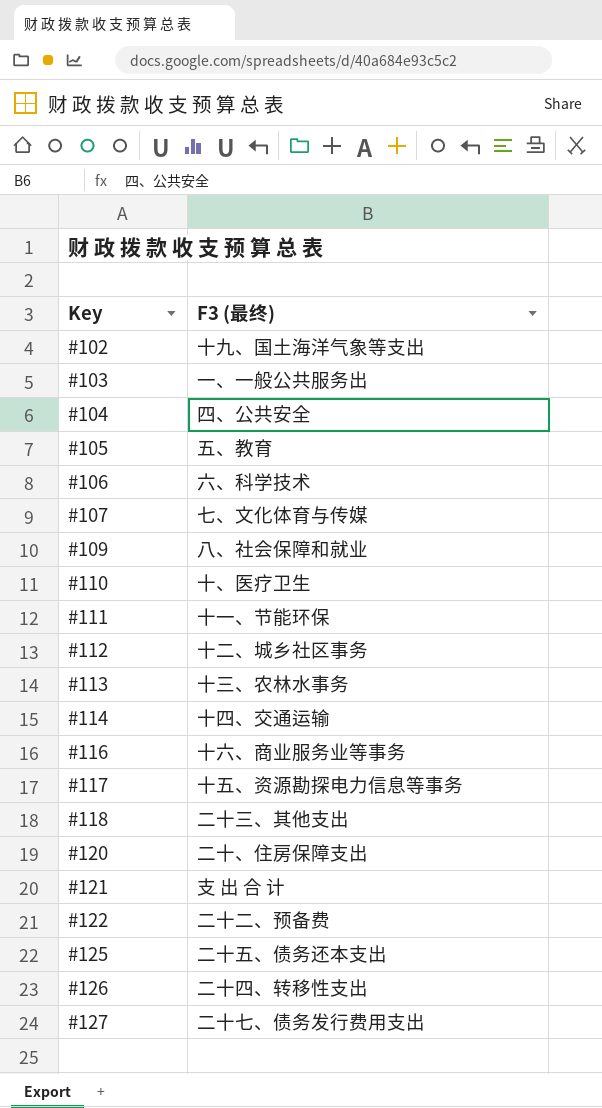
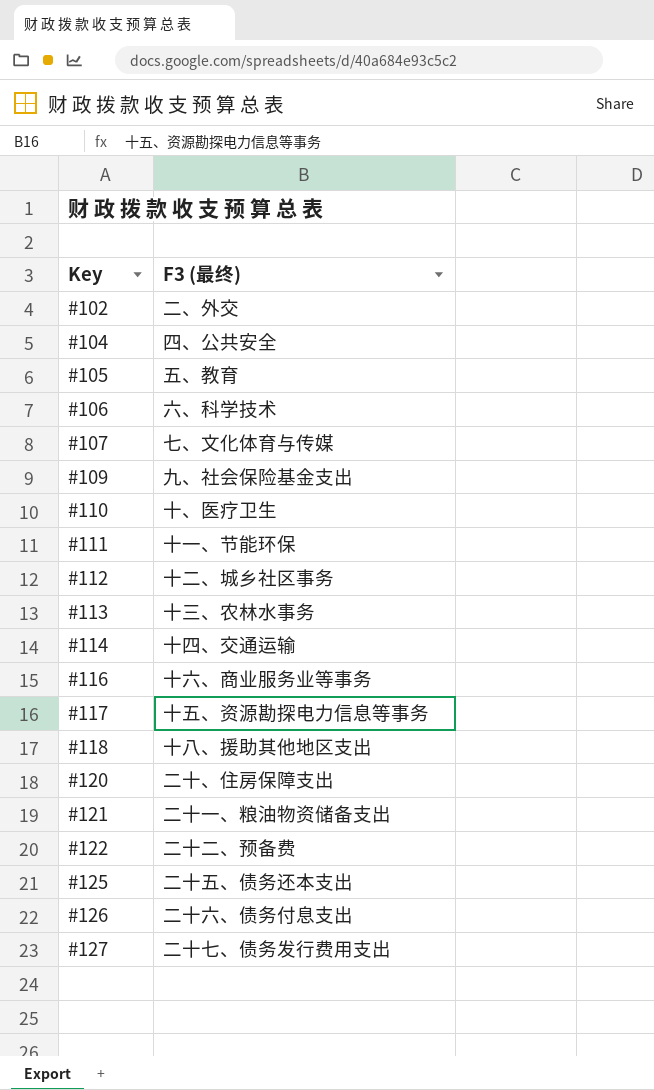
row #103: 一、一般公共服务出 -> none
#102 | F3 (最终): 十九、国土海洋气象等支出 -> 二、外交
#109 | F3 (最终): 八、社会保障和就业 -> 九、社会保险基金支出
#118 | F3 (最终): 二十三、其他支出 -> 十八、援助其他地区支出
#121 | F3 (最终): 支 出 合 计 -> 二十一、粮油物资储备支出
#126 | F3 (最终): 二十四、转移性支出 -> 二十六、债务付息支出

